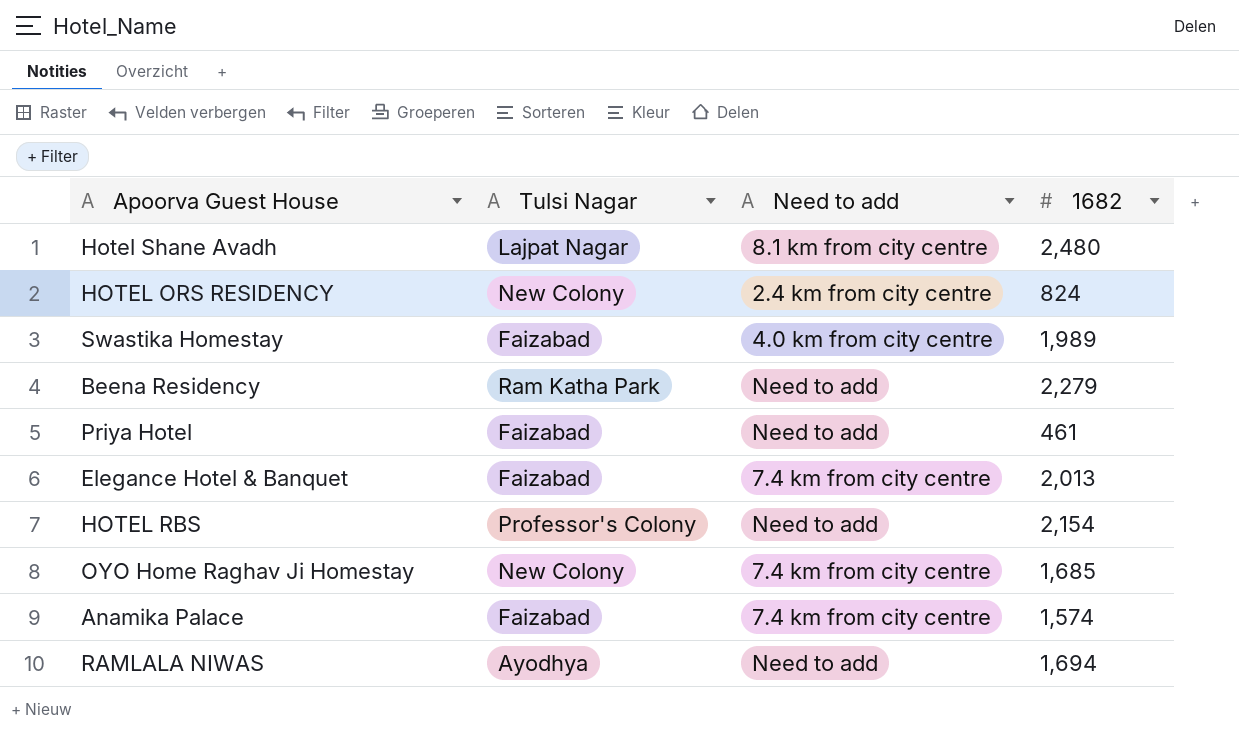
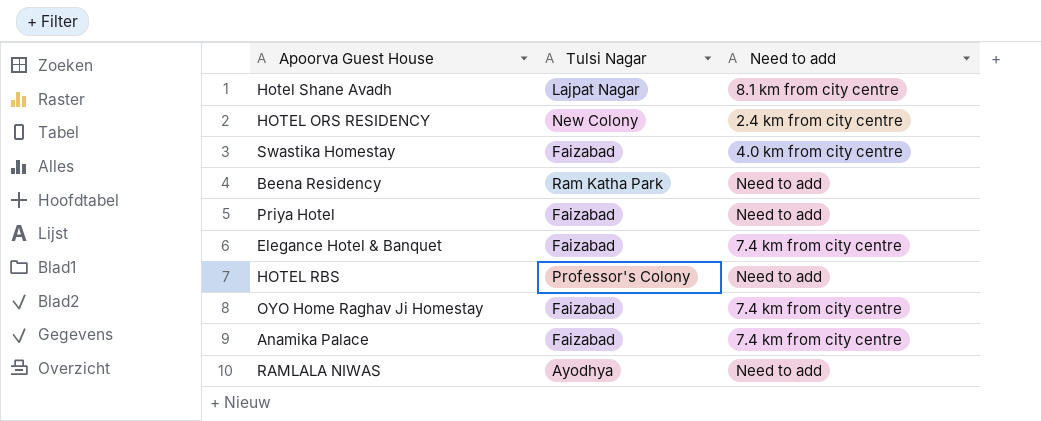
column 1682 | position: 4 -> none
OYO Home Raghav Ji Homestay | Tulsi Nagar: New Colony -> Faizabad

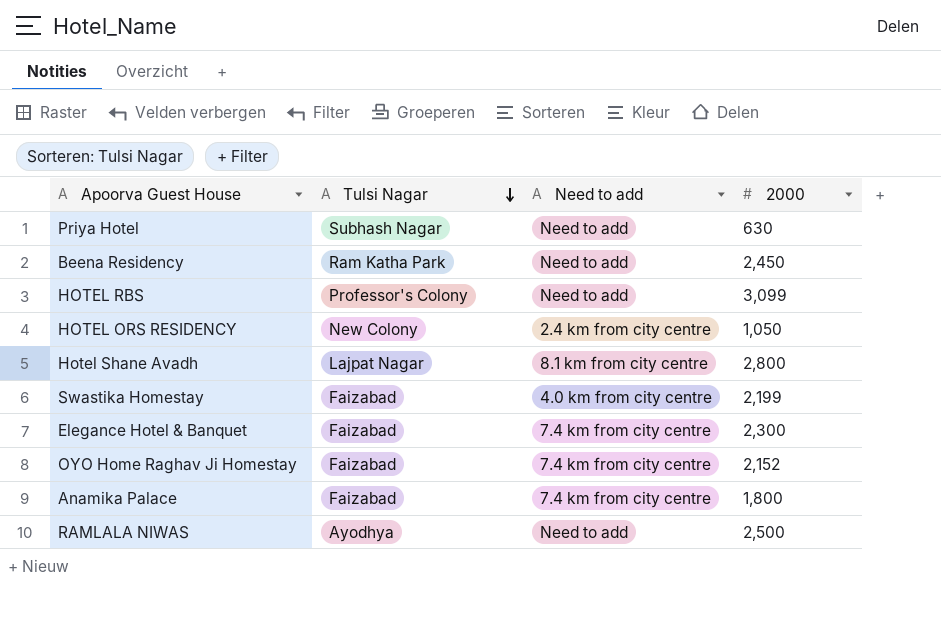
row order: none -> Tulsi Nagar descending
column 2000 | position: none -> 4
Priya Hotel | Tulsi Nagar: Faizabad -> Subhash Nagar

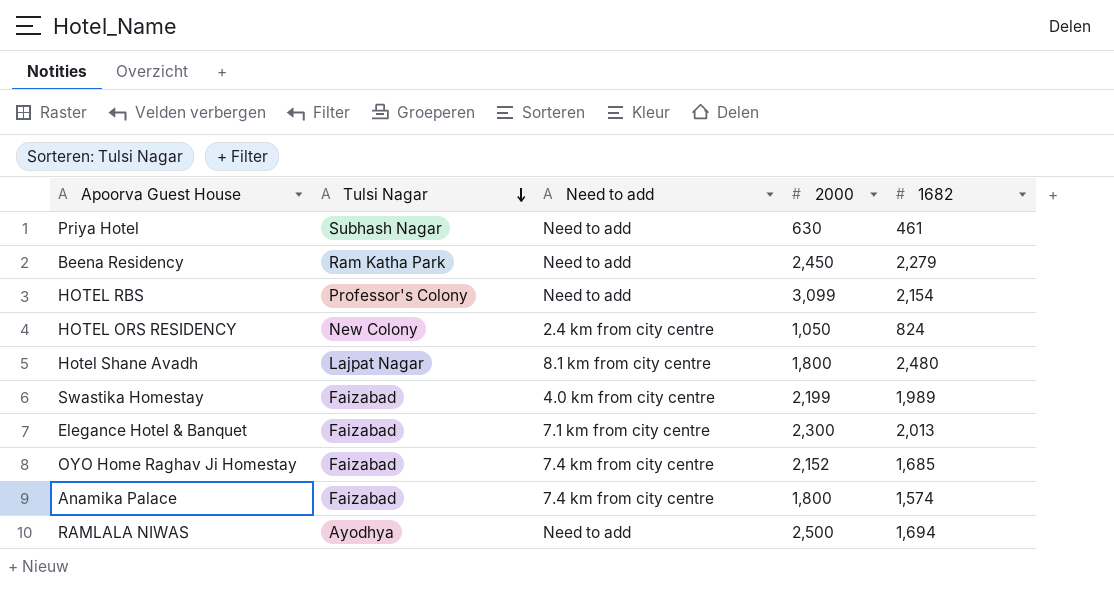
column 1682 | position: none -> 5
Hotel Shane Avadh | 2000: 2,800 -> 1,800
Elegance Hotel & Banquet | Need to add: 7.4 km from city centre -> 7.1 km from city centre

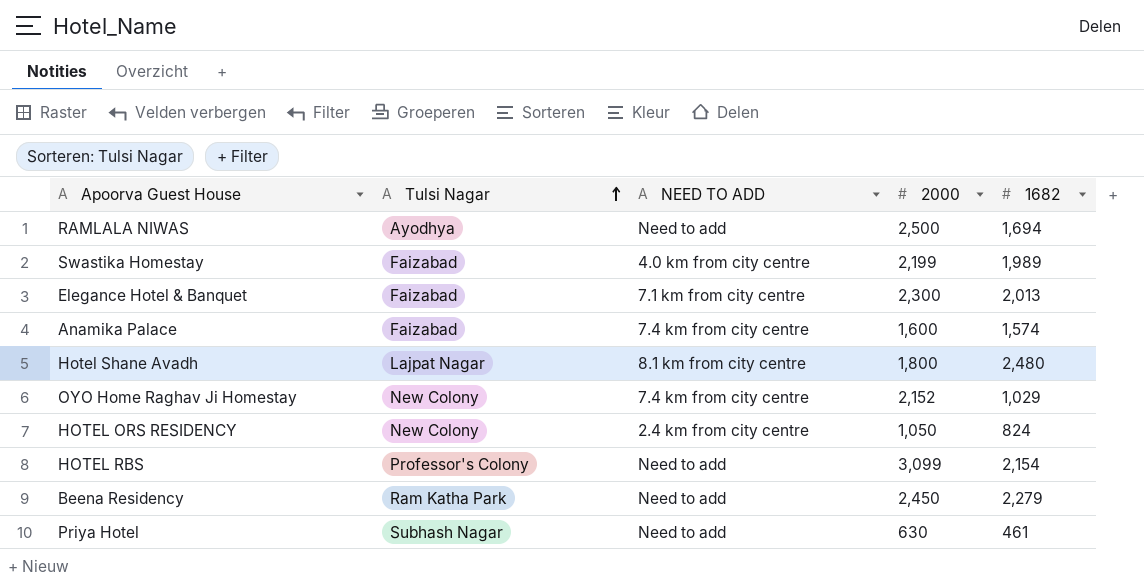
row order: Tulsi Nagar descending -> Tulsi Nagar ascending
column name: Need to add -> NEED TO ADD
Anamika Palace | 2000: 1,800 -> 1,600
OYO Home Raghav Ji Homestay | Tulsi Nagar: Faizabad -> New Colony
OYO Home Raghav Ji Homestay | 1682: 1,685 -> 1,029

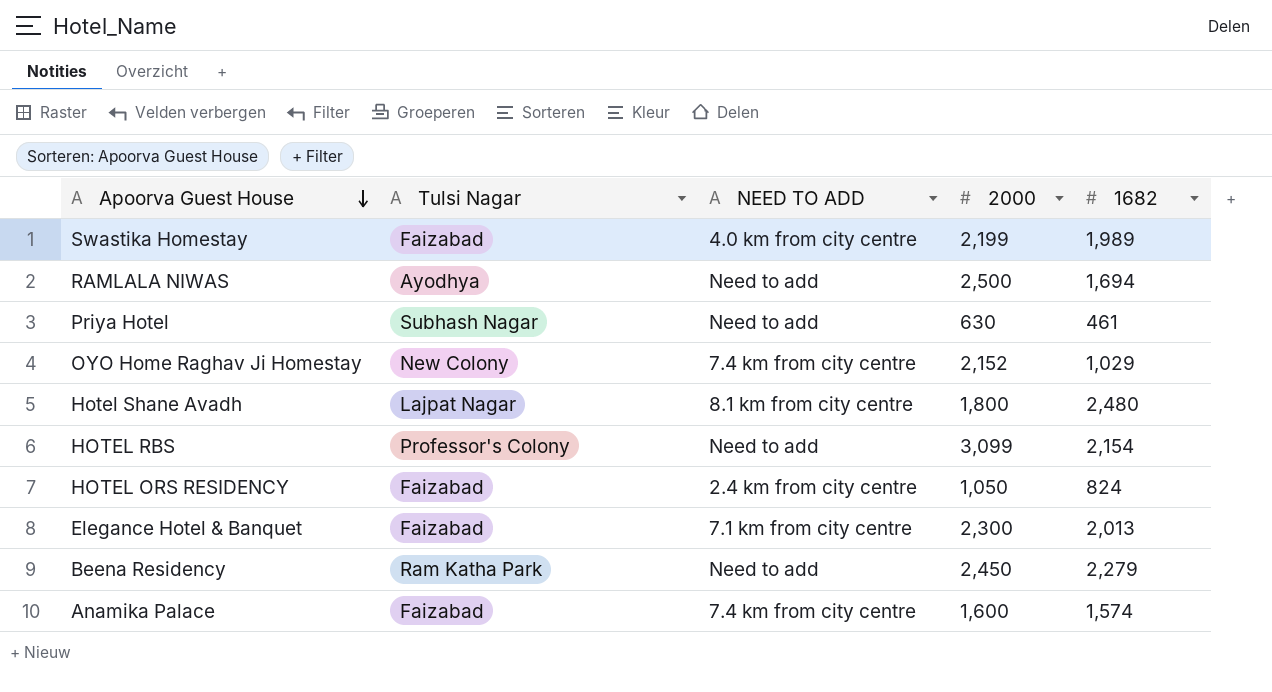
row order: Tulsi Nagar ascending -> Apoorva Guest House descending
HOTEL ORS RESIDENCY | Tulsi Nagar: New Colony -> Faizabad

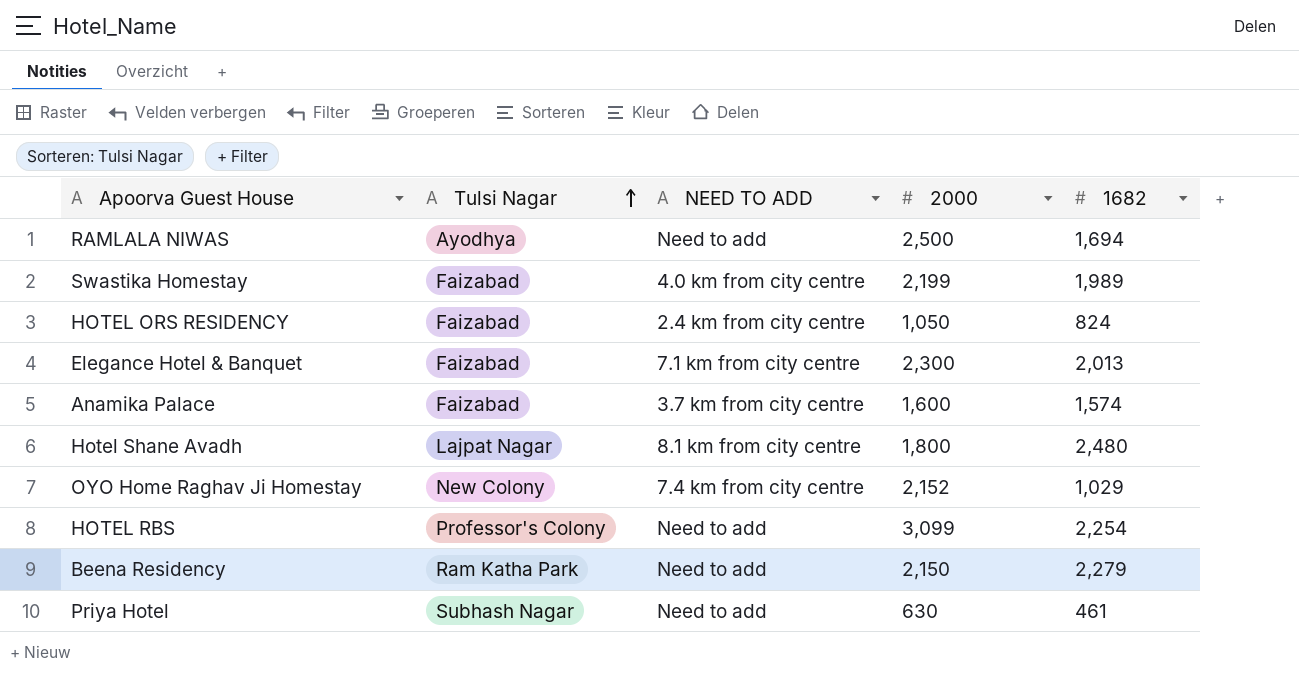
row order: Apoorva Guest House descending -> Tulsi Nagar ascending
Anamika Palace | NEED TO ADD: 7.4 km from city centre -> 3.7 km from city centre
HOTEL RBS | 1682: 2,154 -> 2,254
Beena Residency | 2000: 2,450 -> 2,150

